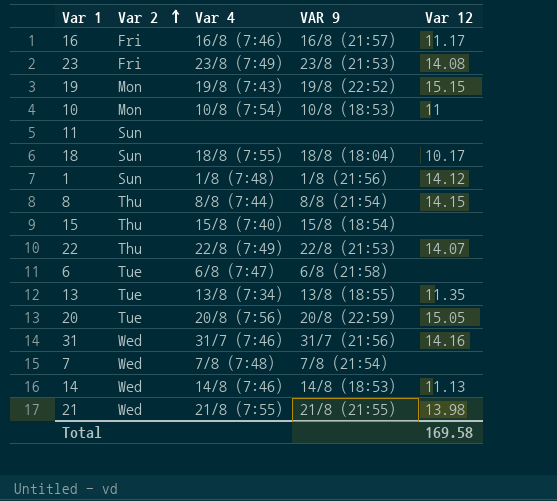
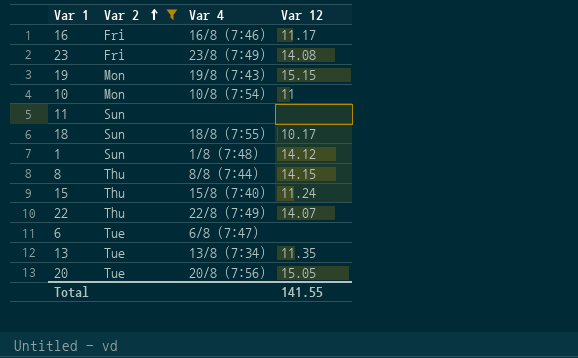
filter: none -> Var 2 != Wed
column VAR 9 | position: 4 -> none
15 | Var 12: none -> 11.24
Total | Var 12: 169.58 -> 141.55

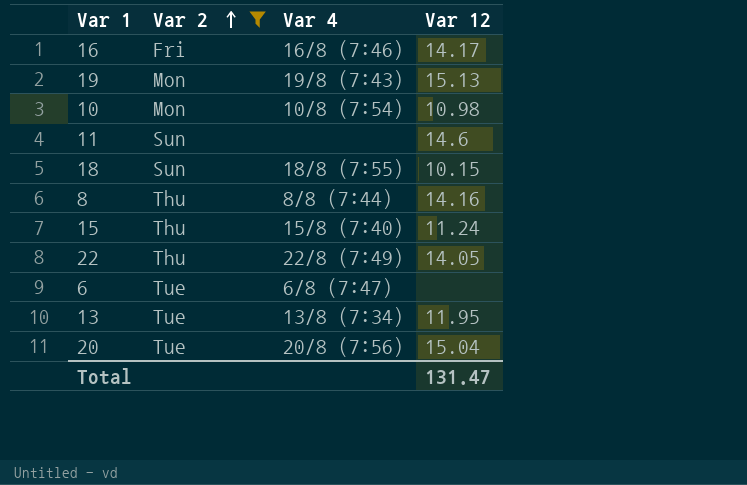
row 23: Fri | 23/8 (7:49) | 14.08 -> none
row 1: Sun | 1/8 (7:48) | 14.12 -> none
16 | Var 12: 11.17 -> 14.17
19 | Var 12: 15.15 -> 15.13
10 | Var 12: 11 -> 10.98
11 | Var 12: none -> 14.6
18 | Var 12: 10.17 -> 10.15
8 | Var 12: 14.15 -> 14.16
22 | Var 12: 14.07 -> 14.05
13 | Var 12: 11.35 -> 11.95
20 | Var 12: 15.05 -> 15.04
Total | Var 12: 141.55 -> 131.47

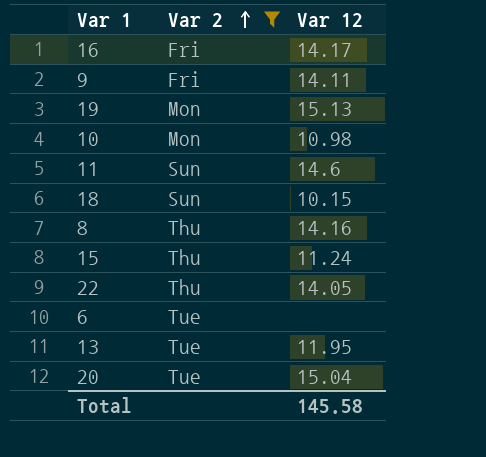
column Var 4 | position: 3 -> none
row 9: none -> Fri | 14.11
Total | Var 12: 131.47 -> 145.58

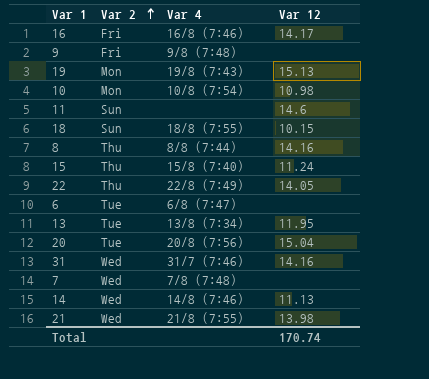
filter: Var 2 != Wed -> none
column Var 4 | position: none -> 3
9 | Var 12: 14.11 -> none
Total | Var 12: 145.58 -> 170.74

